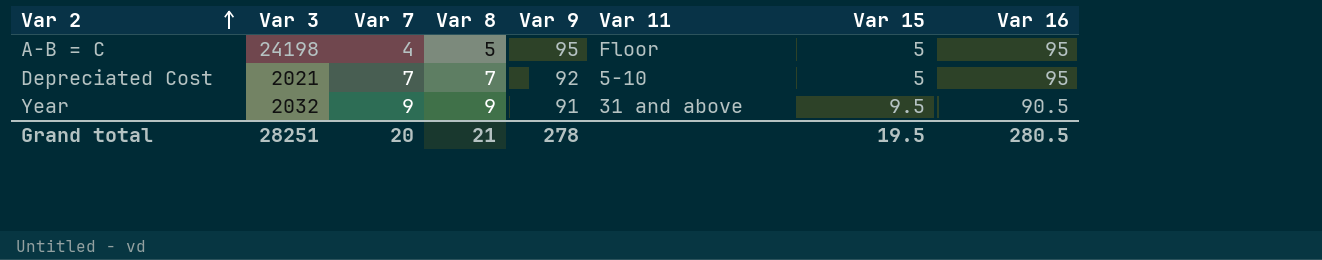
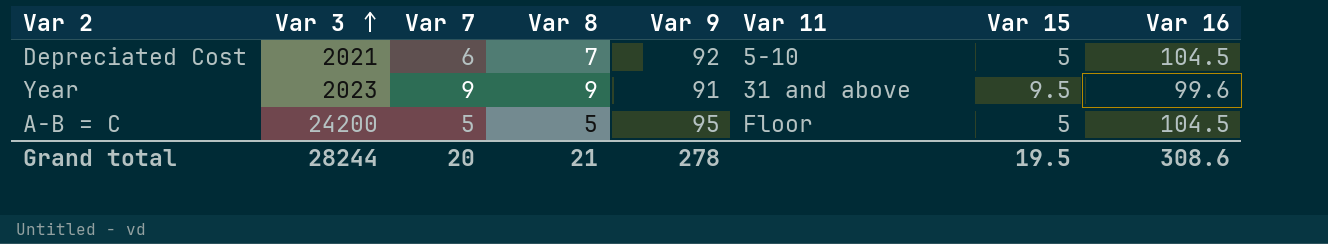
row order: Var 2 ascending -> Var 3 ascending
Depreciated Cost | Var 7: 7 -> 6
Depreciated Cost | Var 16: 95 -> 104.5
Year | Var 3: 2032 -> 2023
Year | Var 16: 90.5 -> 99.6
A-B = C | Var 3: 24198 -> 24200
A-B = C | Var 7: 4 -> 5
A-B = C | Var 16: 95 -> 104.5
Grand total | Var 3: 28251 -> 28244
Grand total | Var 16: 280.5 -> 308.6

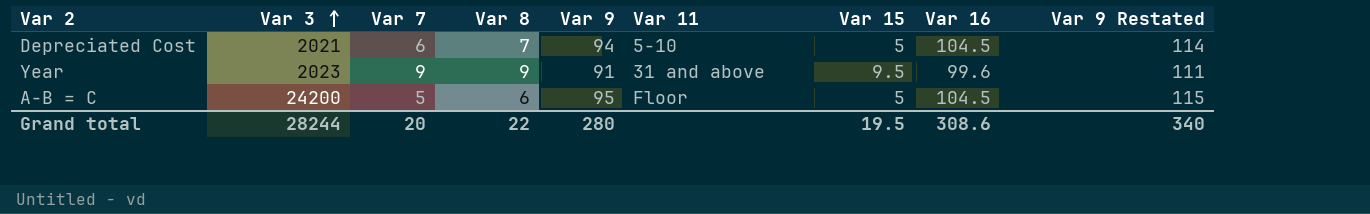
column Var 9 Restated | formula: none -> [Var 9] + 20
Depreciated Cost | Var 9: 92 -> 94
A-B = C | Var 8: 5 -> 6
Grand total | Var 8: 21 -> 22
Grand total | Var 9: 278 -> 280

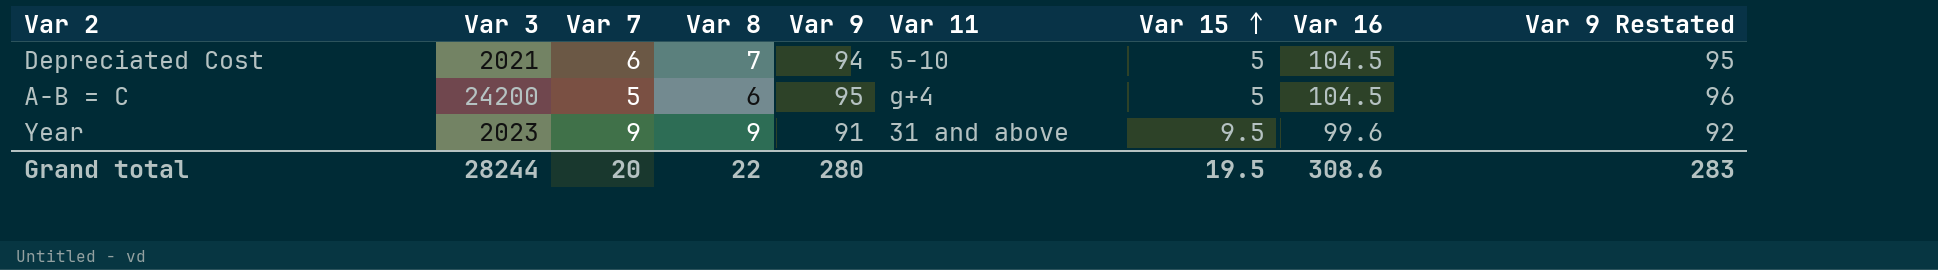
row order: Var 3 ascending -> Var 15 ascending
column Var 9 Restated | formula: [Var 9] + 20 -> [Var 9] + 1
A-B = C | Var 11: Floor -> g+4
Grand total | Var 9 Restated: 340 -> 283

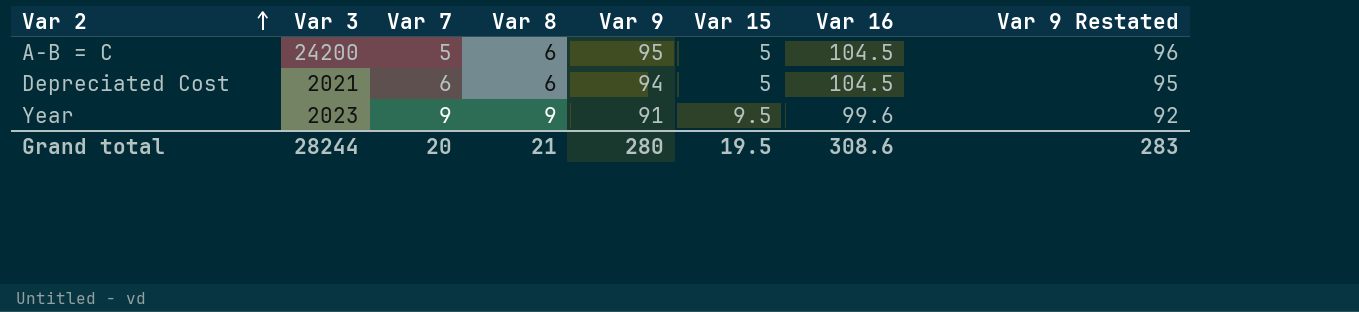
row order: Var 15 ascending -> Var 2 ascending
column Var 11 | position: 6 -> none
Depreciated Cost | Var 8: 7 -> 6
Grand total | Var 8: 22 -> 21

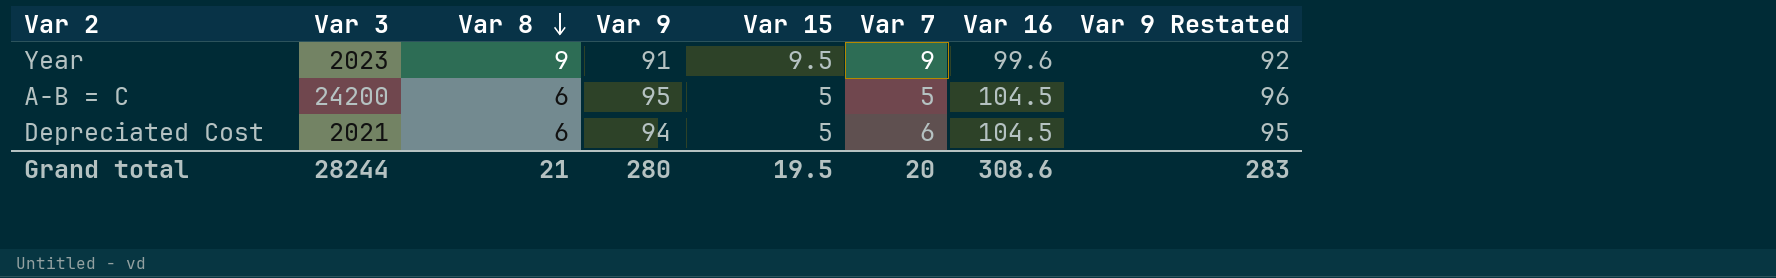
row order: Var 2 ascending -> Var 8 descending
column Var 7 | position: 3 -> 6

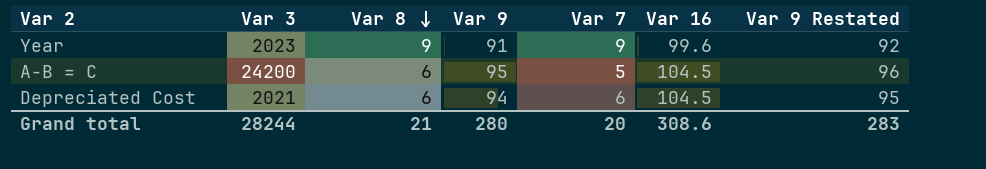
column Var 15 | position: 5 -> none

